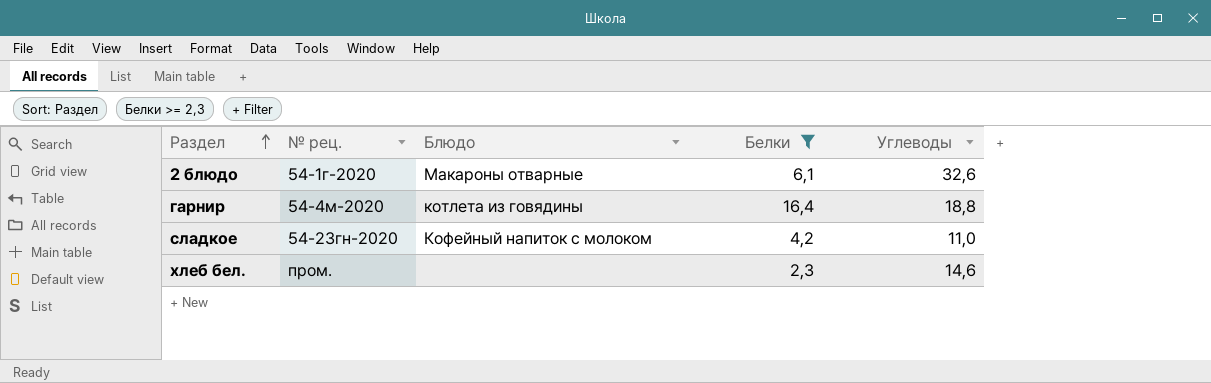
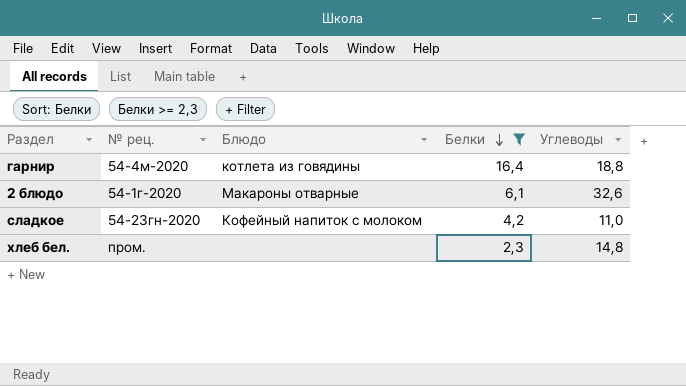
row order: Раздел ascending -> Белки descending
хлеб бел. | Углеводы: 14,6 -> 14,8

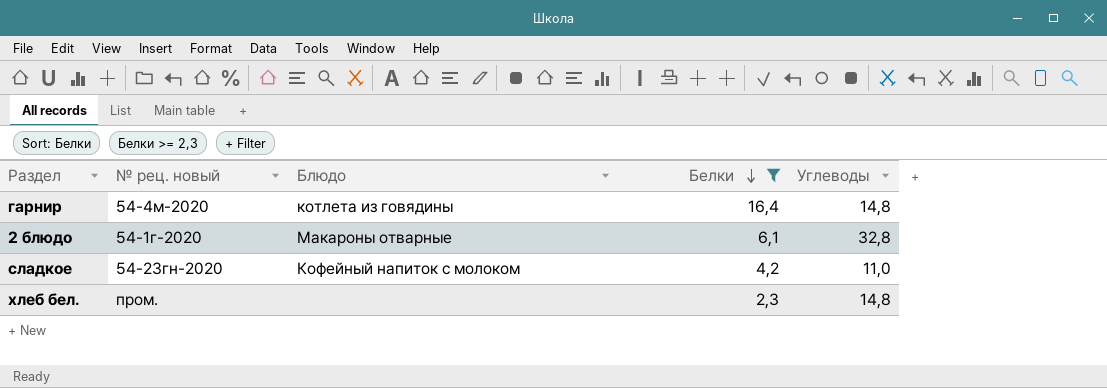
column name: № рец. -> № рец. новый
гарнир | Углеводы: 18,8 -> 14,8
2 блюдо | Углеводы: 32,6 -> 32,8

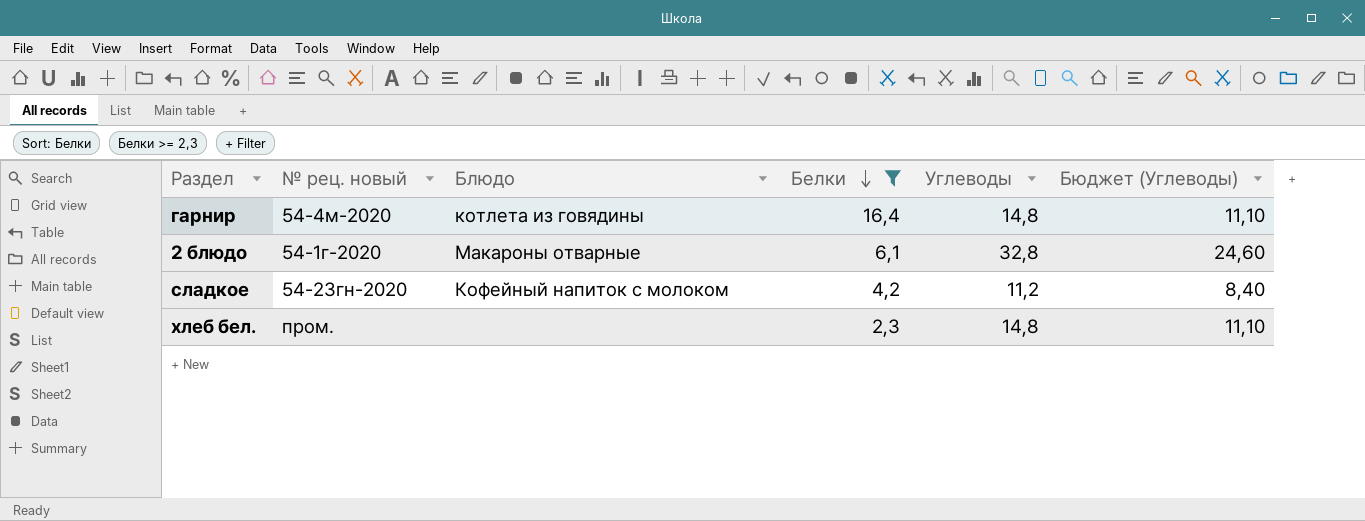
column Бюджет (Углеводы) | formula: none -> [Углеводы] * 0,75
сладкое | Углеводы: 11,0 -> 11,2

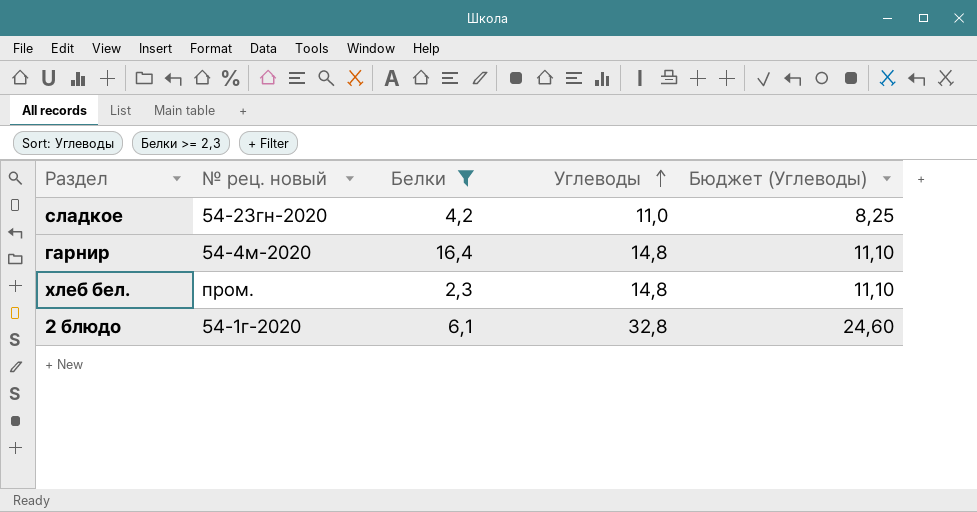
row order: Белки descending -> Углеводы ascending
column Блюдо | position: 3 -> none
сладкое | Углеводы: 11,2 -> 11,0
сладкое | Бюджет (Углеводы): 8,40 -> 8,25

